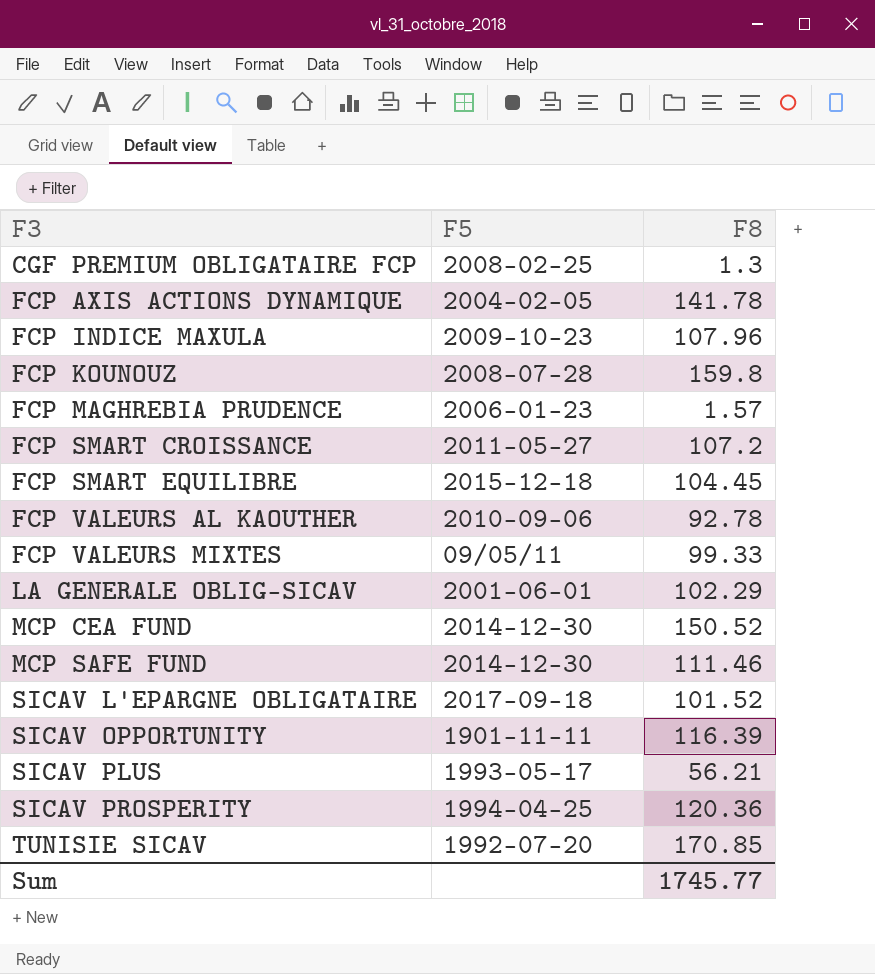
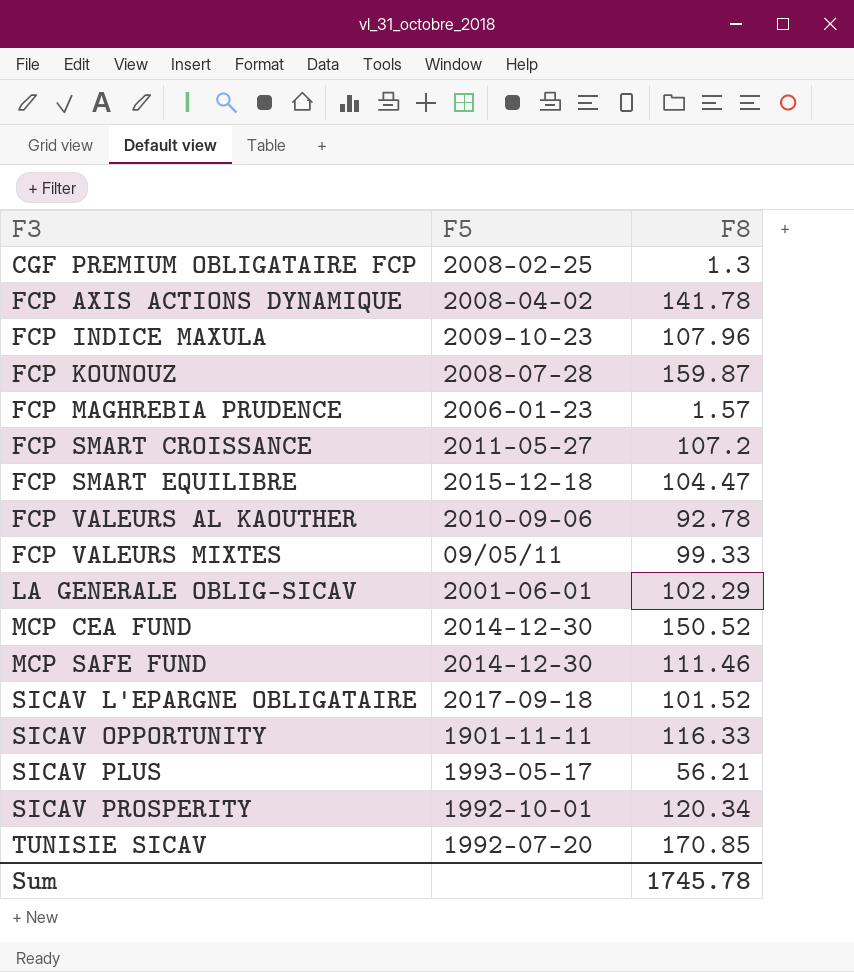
FCP AXIS ACTIONS DYNAMIQUE | F5: 2004-02-05 -> 2008-04-02
FCP KOUNOUZ | F8: 159.8 -> 159.87
FCP SMART EQUILIBRE | F8: 104.45 -> 104.47
SICAV OPPORTUNITY | F8: 116.39 -> 116.33
SICAV PROSPERITY | F5: 1994-04-25 -> 1992-10-01
SICAV PROSPERITY | F8: 120.36 -> 120.34
Sum | F8: 1745.77 -> 1745.78

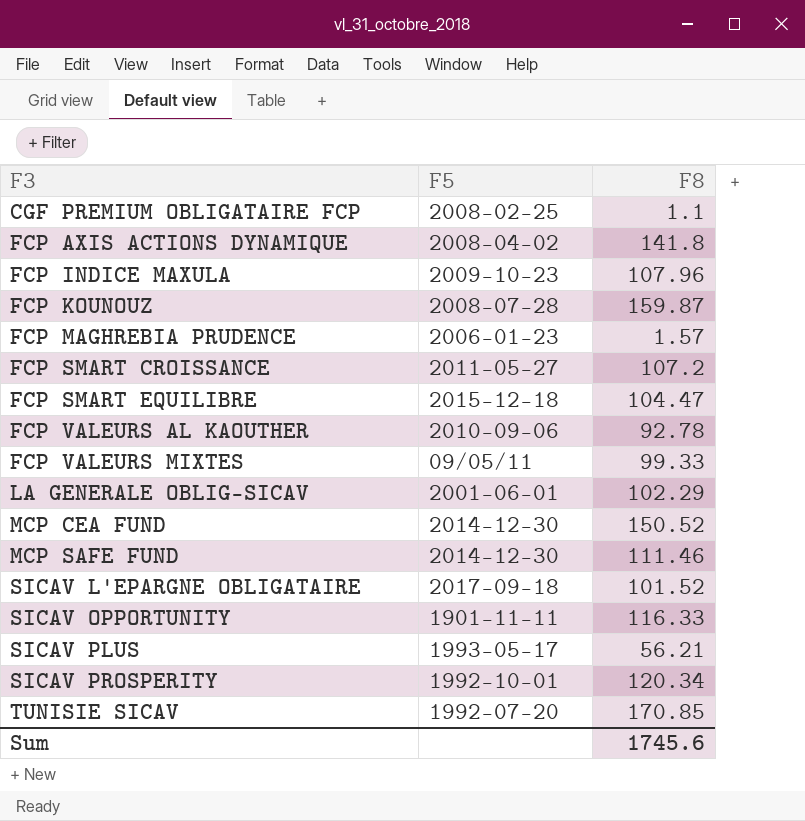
CGF PREMIUM OBLIGATAIRE FCP | F8: 1.3 -> 1.1
FCP AXIS ACTIONS DYNAMIQUE | F8: 141.78 -> 141.8
Sum | F8: 1745.78 -> 1745.6

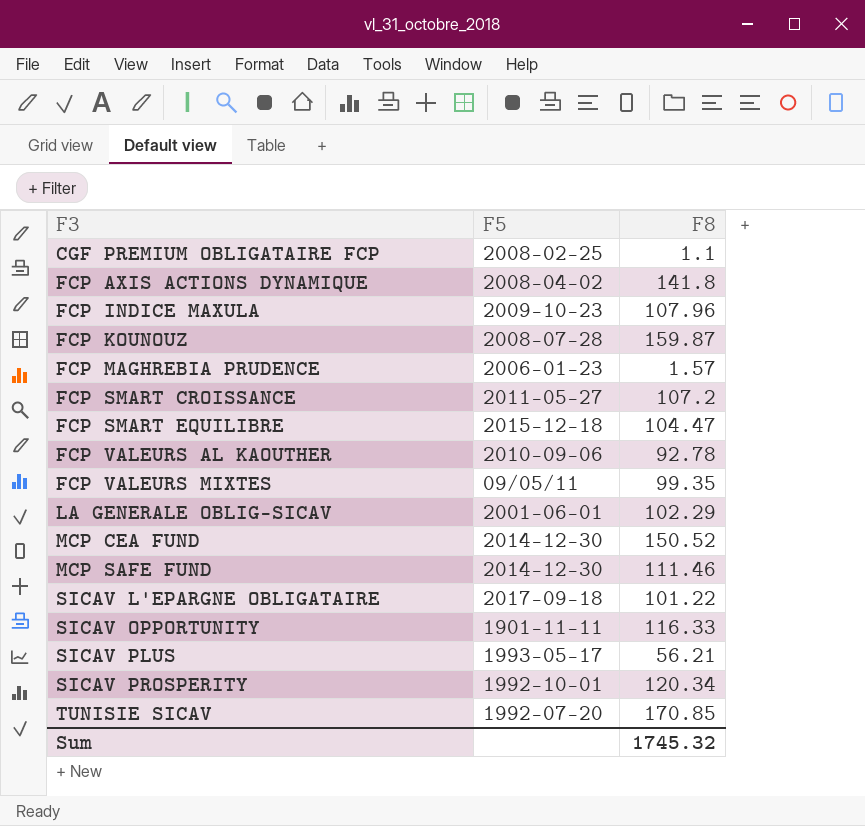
FCP VALEURS MIXTES | F8: 99.33 -> 99.35
SICAV L'EPARGNE OBLIGATAIRE | F8: 101.52 -> 101.22
Sum | F8: 1745.6 -> 1745.32

